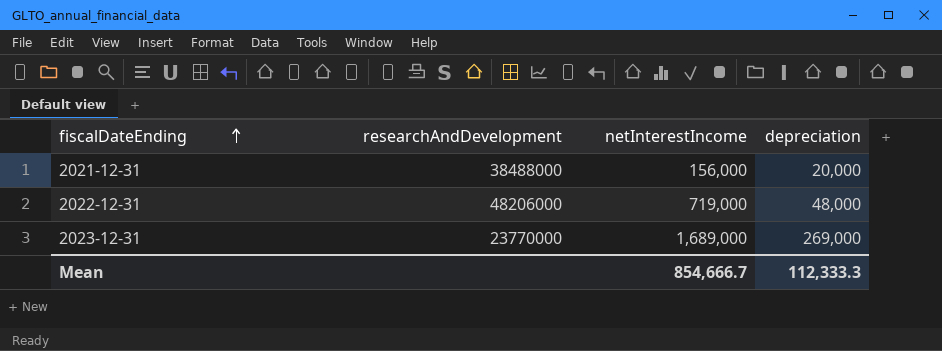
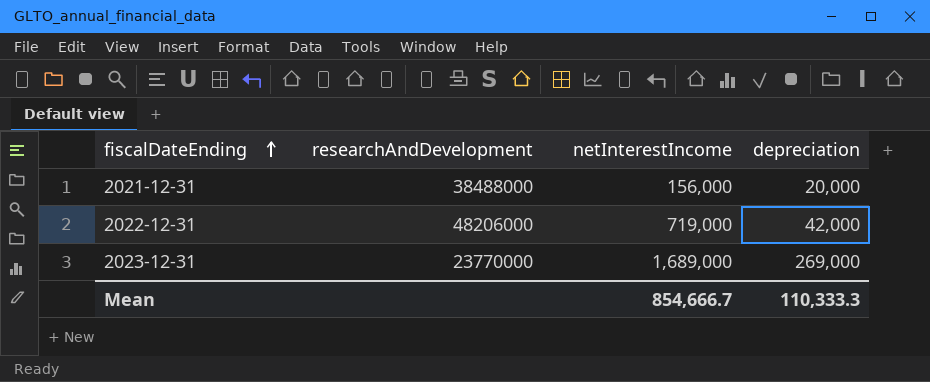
2022-12-31 | depreciation: 48,000 -> 42,000
Mean | depreciation: 112,333.3 -> 110,333.3

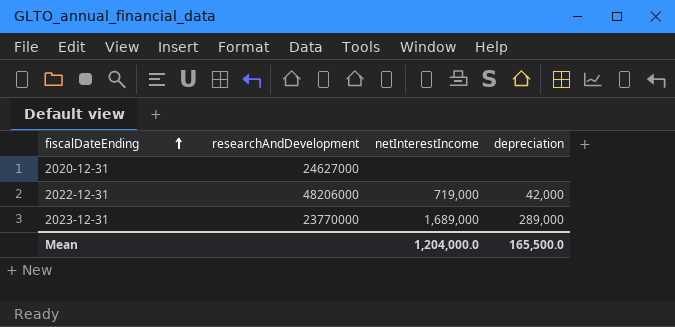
row 2021-12-31: 38488000 | 156,000 | 20,000 -> none
row 2020-12-31: none -> 24627000 | none | none
2023-12-31 | depreciation: 269,000 -> 289,000
Mean | netInterestIncome: 854,666.7 -> 1,204,000.0
Mean | depreciation: 110,333.3 -> 165,500.0

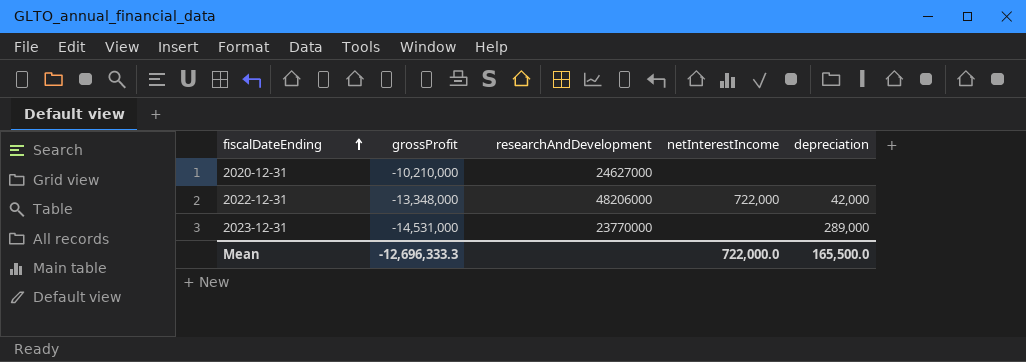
column grossProfit | position: none -> 2
2022-12-31 | netInterestIncome: 719,000 -> 722,000
2023-12-31 | netInterestIncome: 1,689,000 -> none
Mean | netInterestIncome: 1,204,000.0 -> 722,000.0

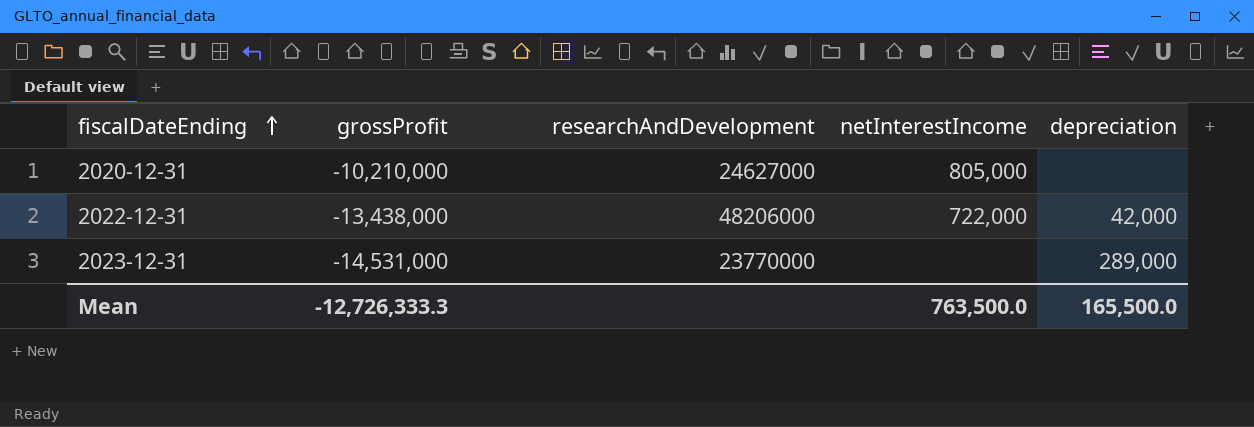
2020-12-31 | netInterestIncome: none -> 805,000
2022-12-31 | grossProfit: -13,348,000 -> -13,438,000
Mean | grossProfit: -12,696,333.3 -> -12,726,333.3
Mean | netInterestIncome: 722,000.0 -> 763,500.0

